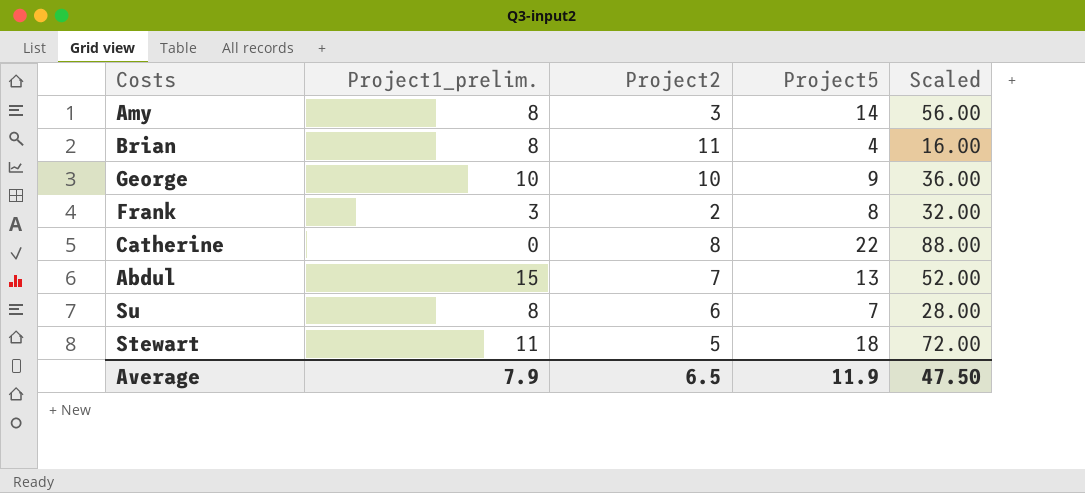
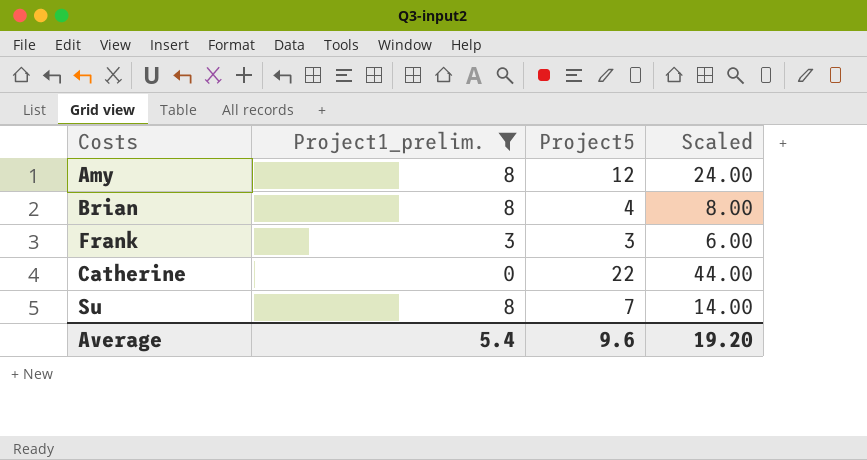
filter: none -> Project1_prelim. <= 8
column Project2 | position: 3 -> none
column Scaled | formula: [Project5] * 4 -> [Project5] * 2
Amy | Project5: 14 -> 12
Frank | Project5: 8 -> 3
Average | Project1_prelim.: 7.9 -> 5.4
Average | Project5: 11.9 -> 9.6
Average | Scaled: 47.50 -> 19.20

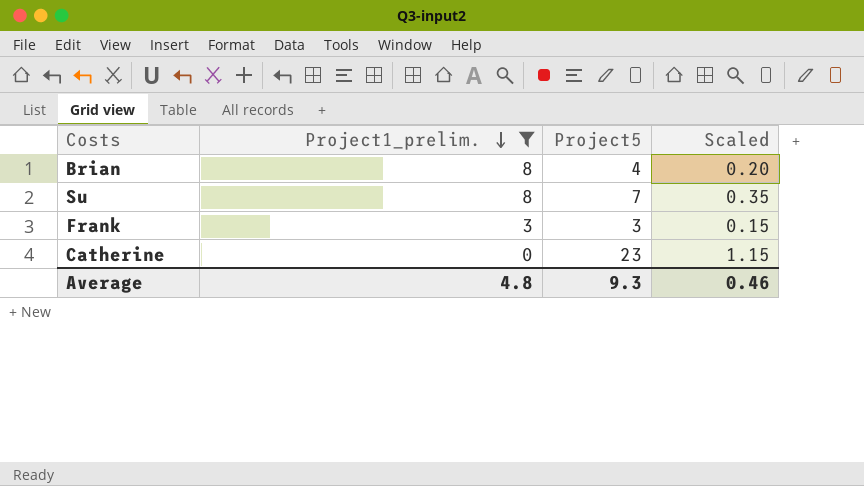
row order: none -> Project1_prelim. descending
column Scaled | formula: [Project5] * 2 -> [Project5] * 0.05
row Amy: 8 | 12 | 24.00 -> none
Catherine | Project5: 22 -> 23
Average | Project1_prelim.: 5.4 -> 4.8
Average | Project5: 9.6 -> 9.3
Average | Scaled: 19.20 -> 0.46

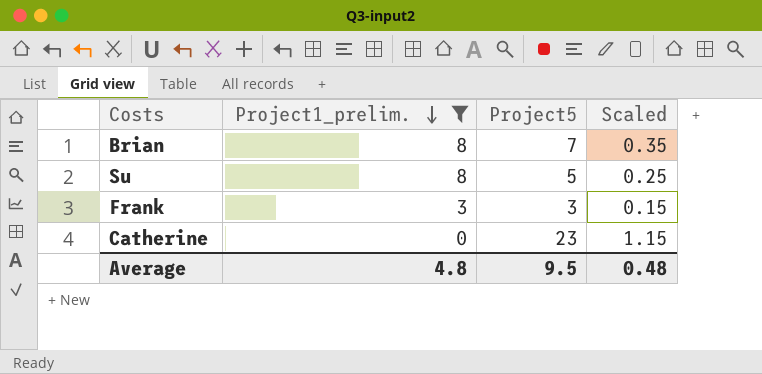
Brian | Project5: 4 -> 7
Brian | Scaled: 0.20 -> 0.35
Su | Project5: 7 -> 5
Su | Scaled: 0.35 -> 0.25
Average | Project5: 9.3 -> 9.5
Average | Scaled: 0.46 -> 0.48

